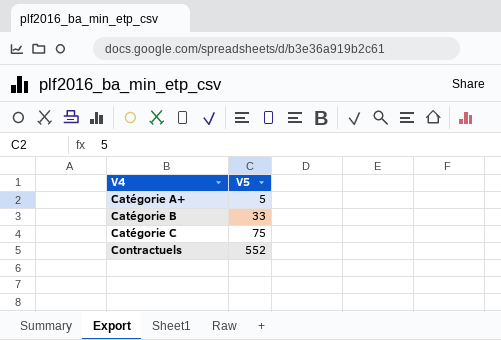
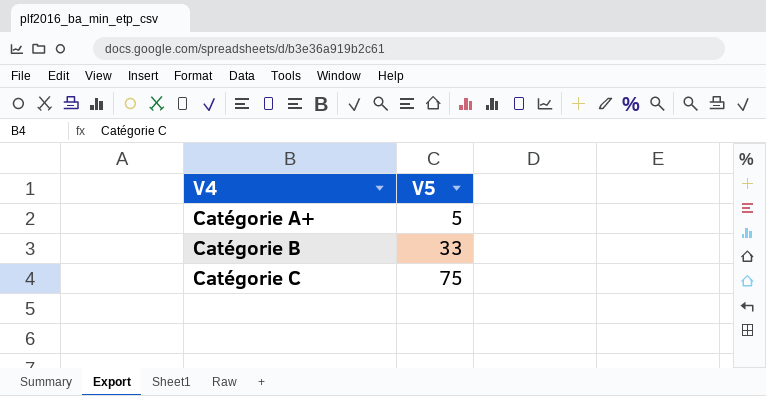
row Contractuels: 552 -> none

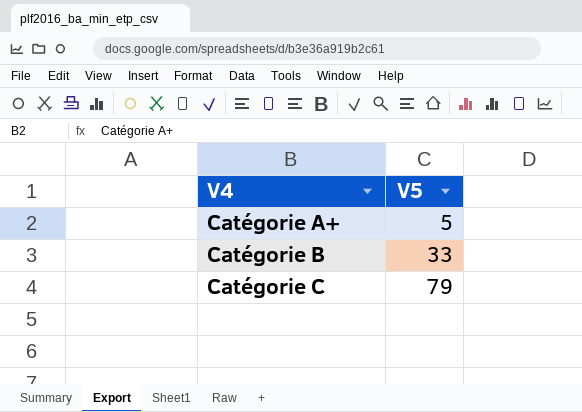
Catégorie C | V5: 75 -> 79

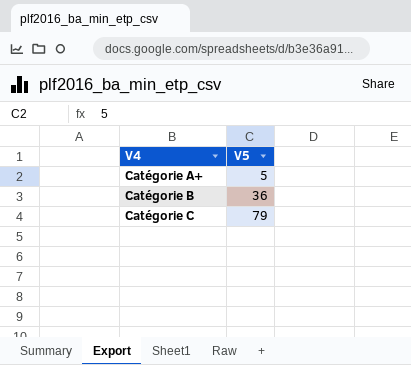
Catégorie B | V5: 33 -> 36

